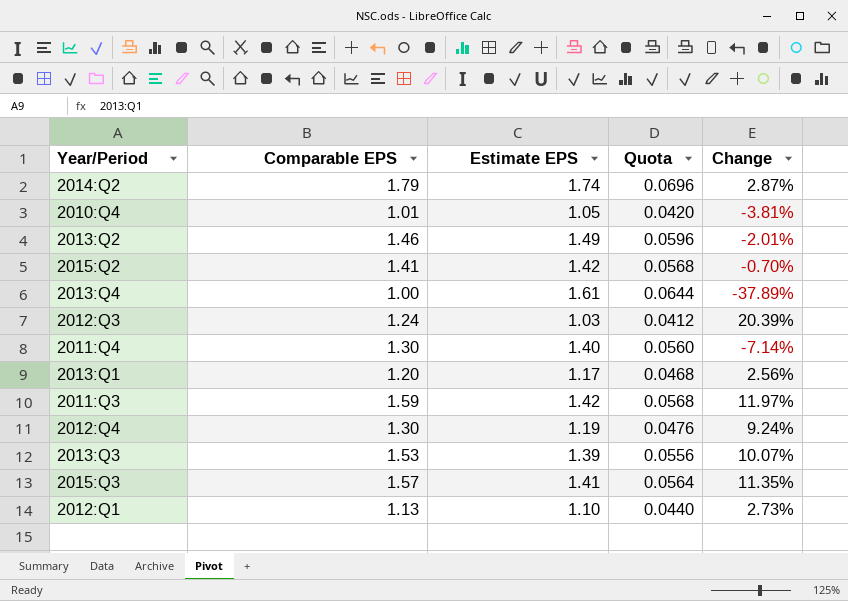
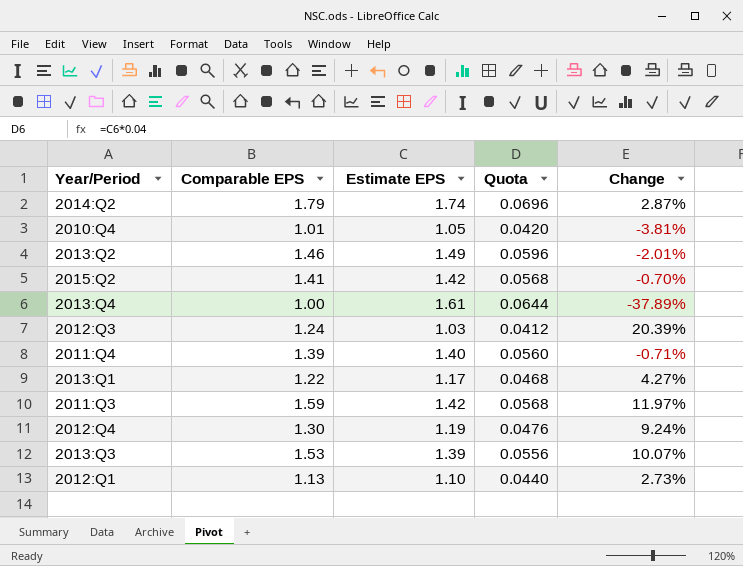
row 2015:Q3: 1.57 | 1.41 | 0.0564 | 11.35% -> none
2011:Q4 | Comparable EPS: 1.30 -> 1.39
2011:Q4 | Change: -7.14% -> -0.71%
2013:Q1 | Comparable EPS: 1.20 -> 1.22
2013:Q1 | Change: 2.56% -> 4.27%

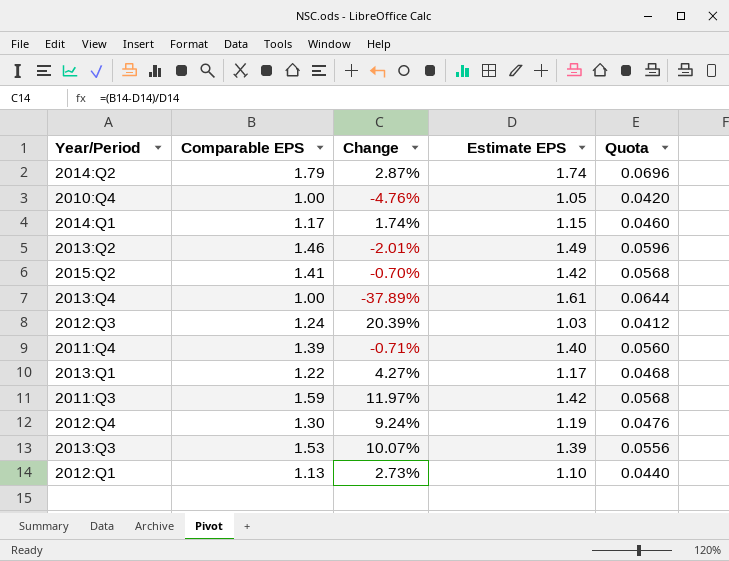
column Change | position: 5 -> 3
2010:Q4 | Comparable EPS: 1.01 -> 1.00
2010:Q4 | Change: -3.81% -> -4.76%
row 2014:Q1: none -> 1.17 | 1.74% | 1.15 | 0.0460

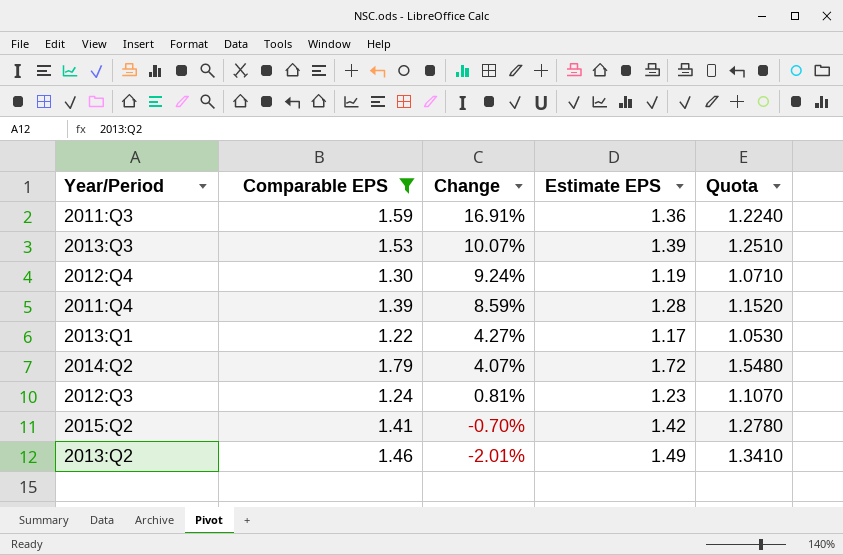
filter: none -> Comparable EPS >= 1.22
row order: none -> Change descending
column Quota | formula: [Estimate EPS] * 0.04 -> [Estimate EPS] * 0.9
2011:Q3 | Change: 11.97% -> 16.91%
2011:Q3 | Estimate EPS: 1.42 -> 1.36
2011:Q4 | Change: -0.71% -> 8.59%
2011:Q4 | Estimate EPS: 1.40 -> 1.28
2014:Q2 | Change: 2.87% -> 4.07%
2014:Q2 | Estimate EPS: 1.74 -> 1.72
2012:Q3 | Change: 20.39% -> 0.81%
2012:Q3 | Estimate EPS: 1.03 -> 1.23

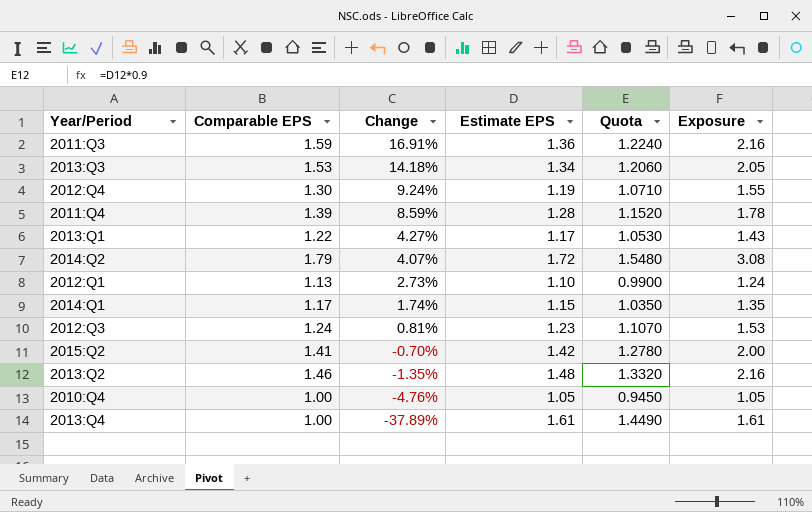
filter: Comparable EPS >= 1.22 -> none
column Exposure | formula: none -> [Comparable EPS] * [Estimate EPS]
2013:Q3 | Change: 10.07% -> 14.18%
2013:Q3 | Estimate EPS: 1.39 -> 1.34
2013:Q3 | Quota: 1.2510 -> 1.2060
2013:Q2 | Change: -2.01% -> -1.35%
2013:Q2 | Estimate EPS: 1.49 -> 1.48
2013:Q2 | Quota: 1.3410 -> 1.3320

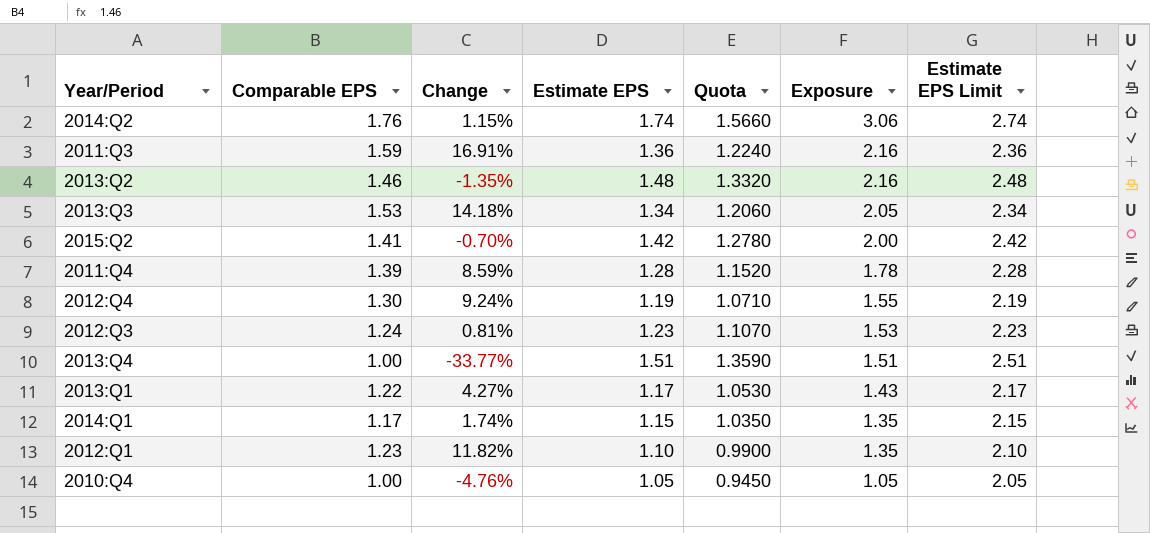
row order: Change descending -> Exposure descending
column Estimate EPS Limit | formula: none -> [Estimate EPS] + 1
2014:Q2 | Comparable EPS: 1.79 -> 1.76
2014:Q2 | Change: 4.07% -> 1.15%
2014:Q2 | Estimate EPS: 1.72 -> 1.74
2014:Q2 | Quota: 1.5480 -> 1.5660
2014:Q2 | Exposure: 3.08 -> 3.06
2013:Q4 | Change: -37.89% -> -33.77%
2013:Q4 | Estimate EPS: 1.61 -> 1.51
2013:Q4 | Quota: 1.4490 -> 1.3590
2013:Q4 | Exposure: 1.61 -> 1.51
2012:Q1 | Comparable EPS: 1.13 -> 1.23
2012:Q1 | Change: 2.73% -> 11.82%
2012:Q1 | Exposure: 1.24 -> 1.35

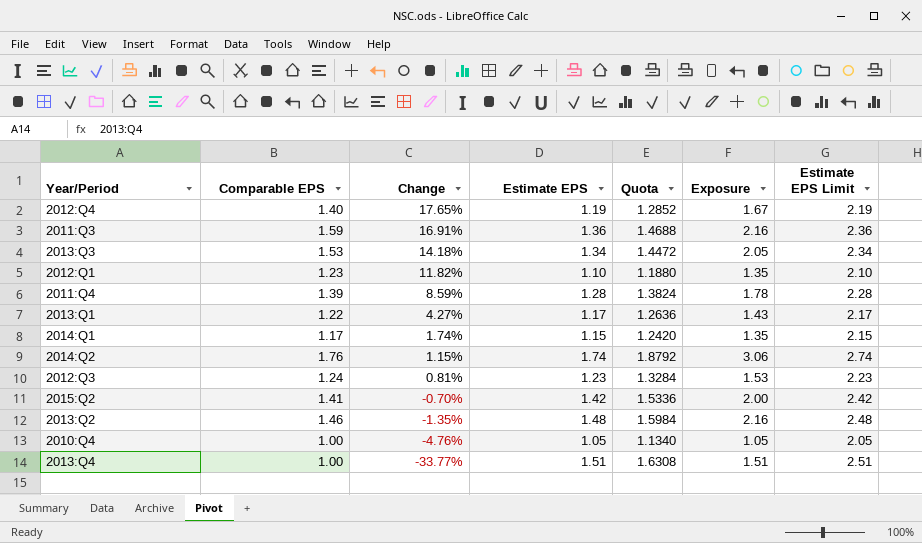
row order: Exposure descending -> Change descending
column Quota | formula: [Estimate EPS] * 0.9 -> [Estimate EPS] * 1.08
2012:Q4 | Comparable EPS: 1.30 -> 1.40
2012:Q4 | Change: 9.24% -> 17.65%
2012:Q4 | Exposure: 1.55 -> 1.67

